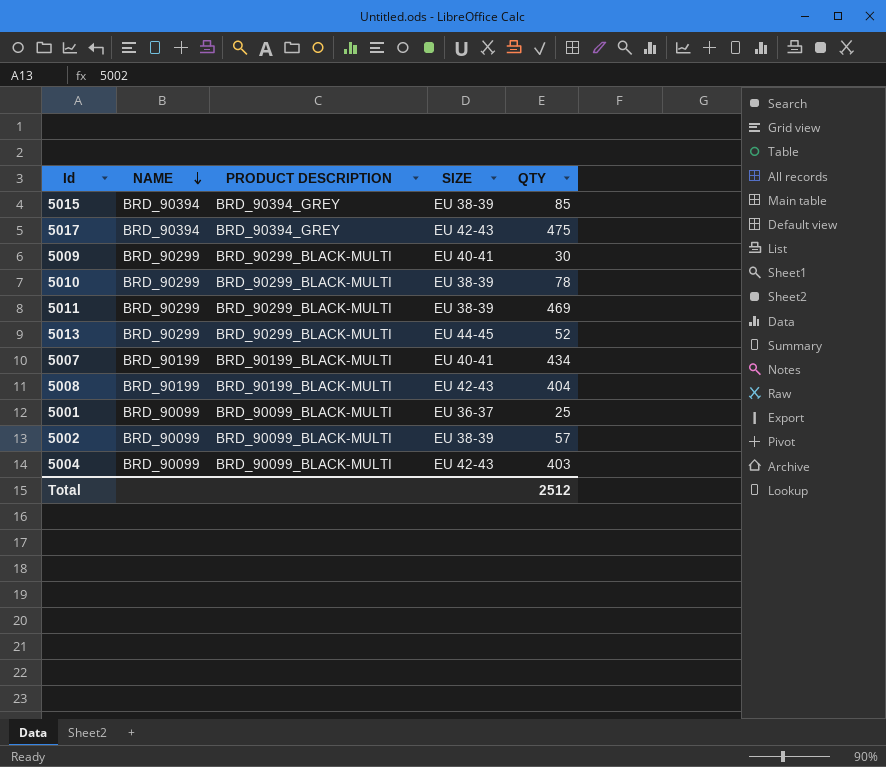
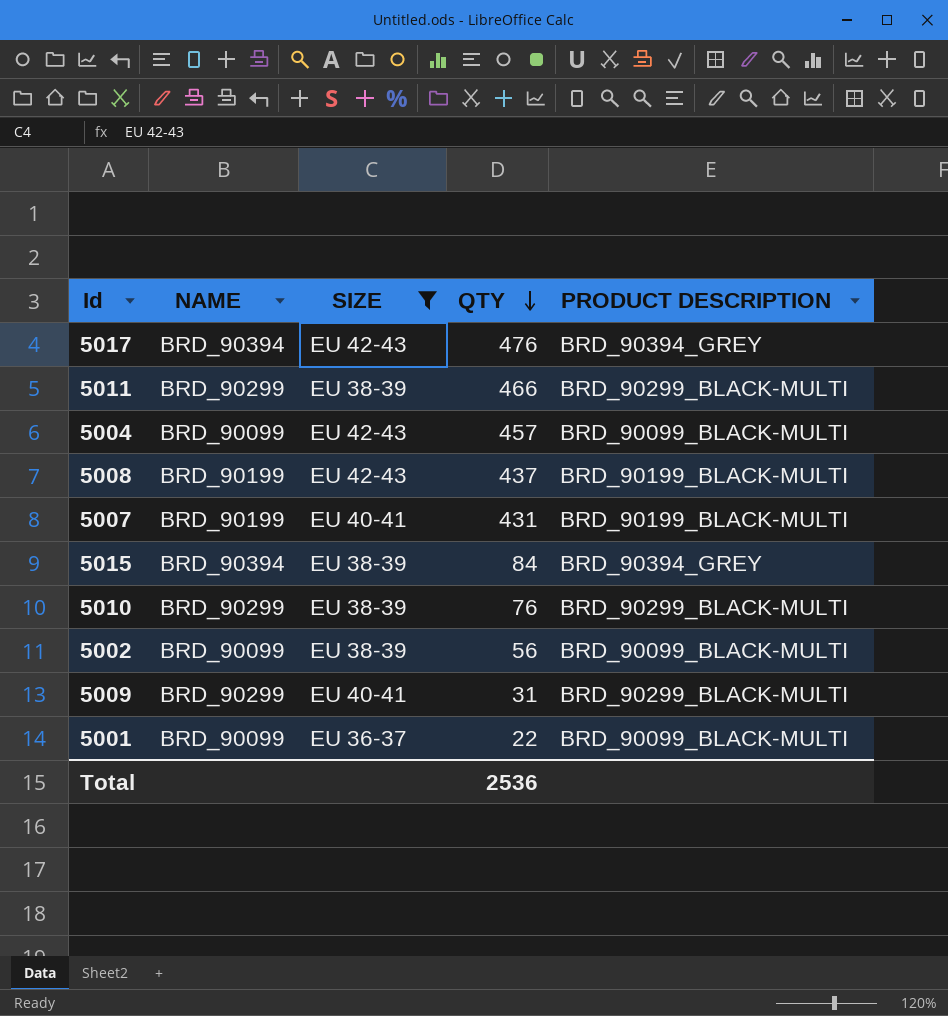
filter: none -> SIZE != EU 44-45
row order: NAME descending -> QTY descending
column PRODUCT DESCRIPTION | position: 3 -> 5
5017 | QTY: 475 -> 476
5011 | QTY: 469 -> 466
5004 | QTY: 403 -> 457
5008 | QTY: 404 -> 437
5007 | QTY: 434 -> 431
5015 | QTY: 85 -> 84
5010 | QTY: 78 -> 76
5002 | QTY: 57 -> 56
5009 | QTY: 30 -> 31
5001 | QTY: 25 -> 22
Total | QTY: 2512 -> 2536

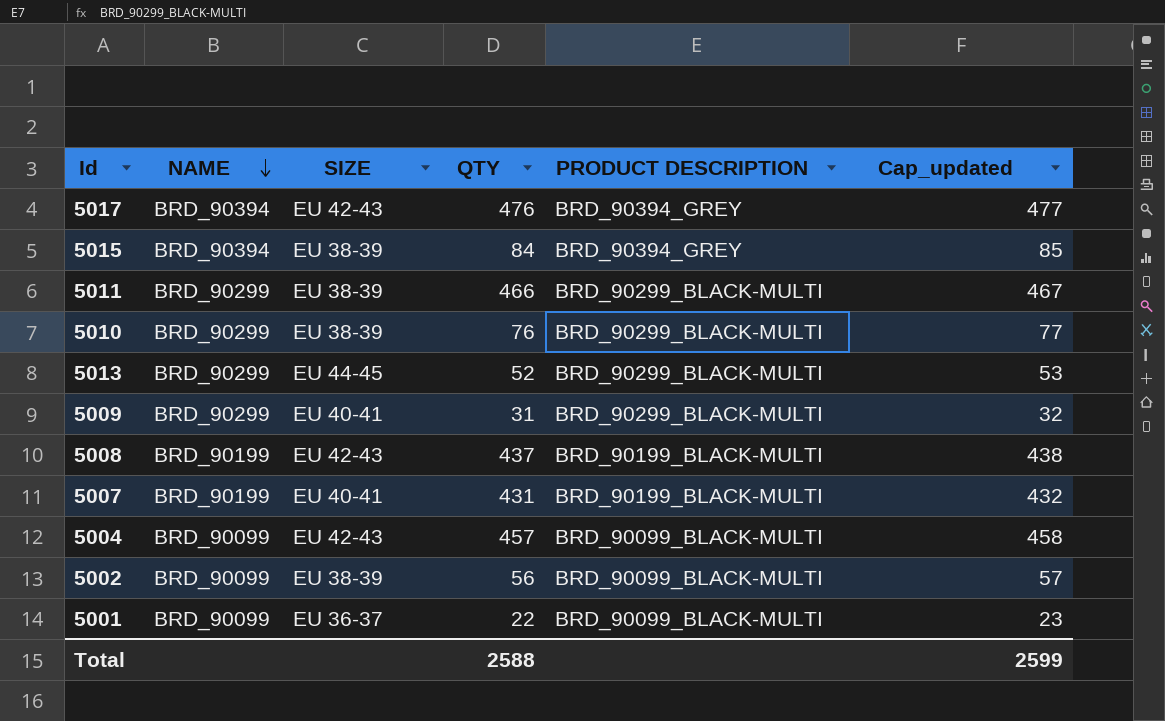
filter: SIZE != EU 44-45 -> none
row order: QTY descending -> NAME descending
column Cap_updated | formula: none -> [QTY] + 1
Total | QTY: 2536 -> 2588

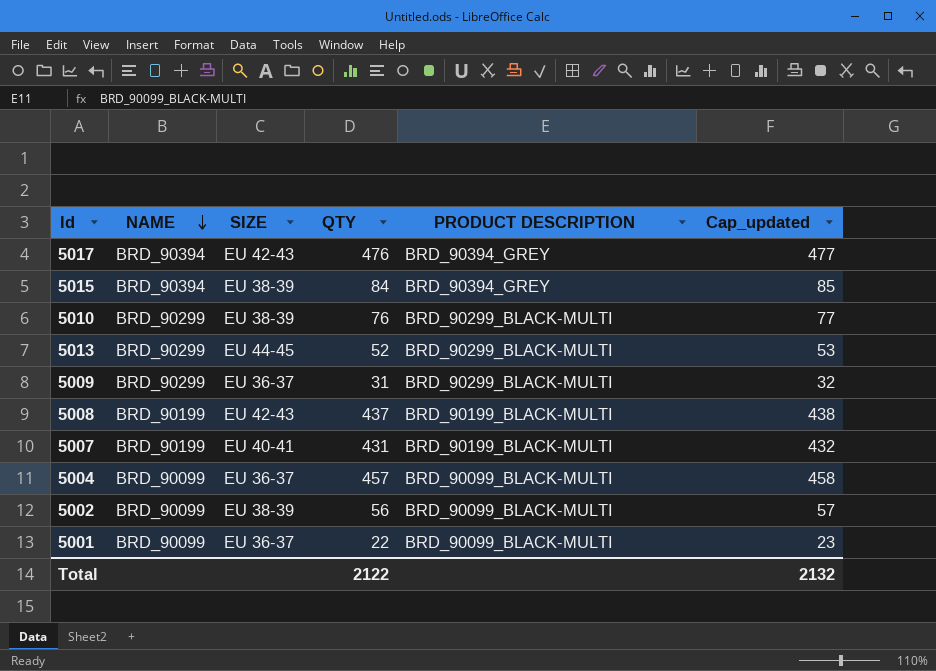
row 5011: BRD_90299 | EU 38-39 | 466 | BRD_90299_BLACK-MULTI | 467 -> none
5009 | SIZE: EU 40-41 -> EU 36-37
5004 | SIZE: EU 42-43 -> EU 36-37
Total | QTY: 2588 -> 2122
Total | Cap_updated: 2599 -> 2132

